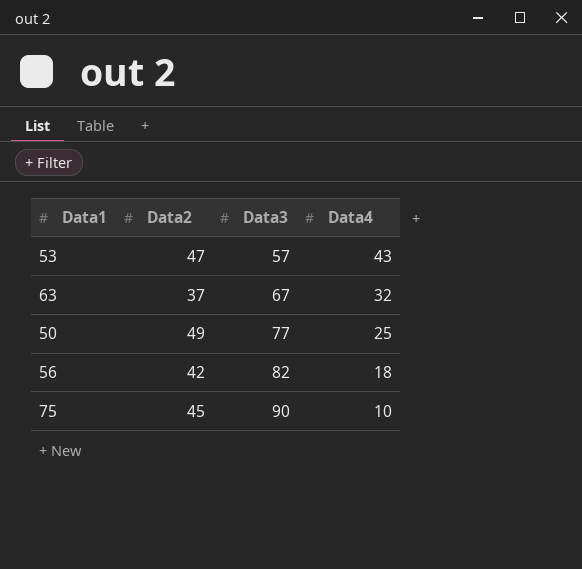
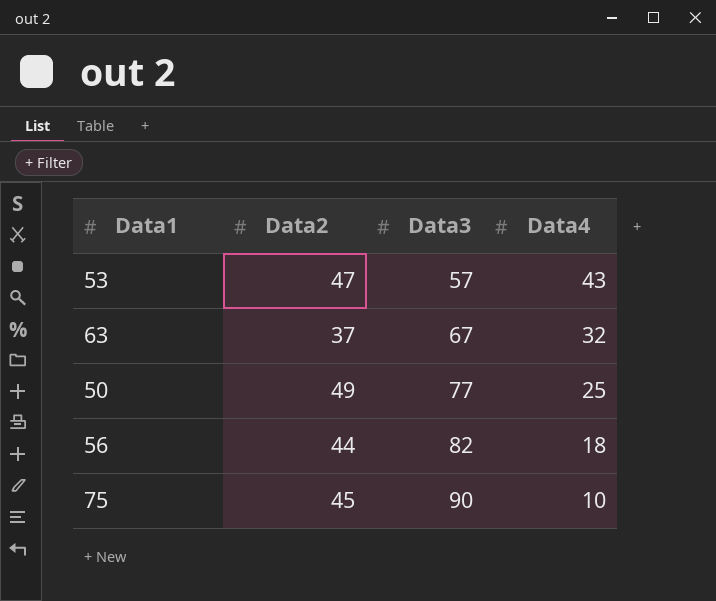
56 | Data2: 42 -> 44

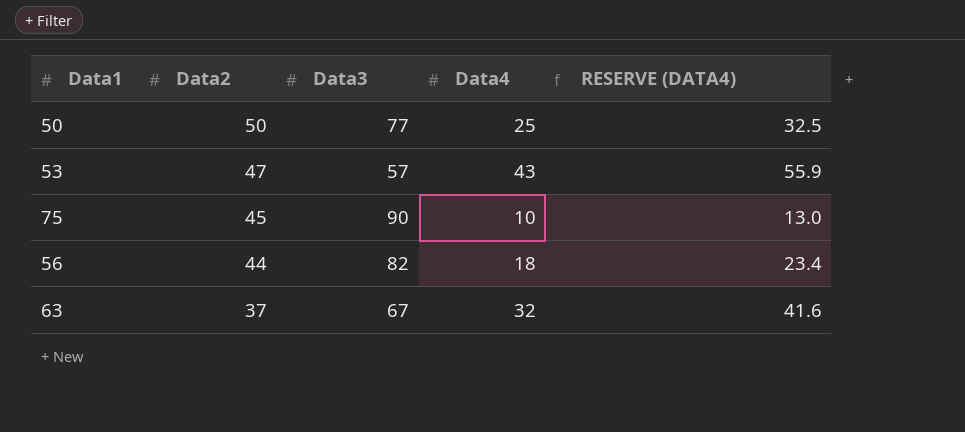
row order: Data3 ascending -> Data2 descending
column RESERVE (DATA4) | formula: none -> [Data4] * 1.3
50 | Data2: 49 -> 50

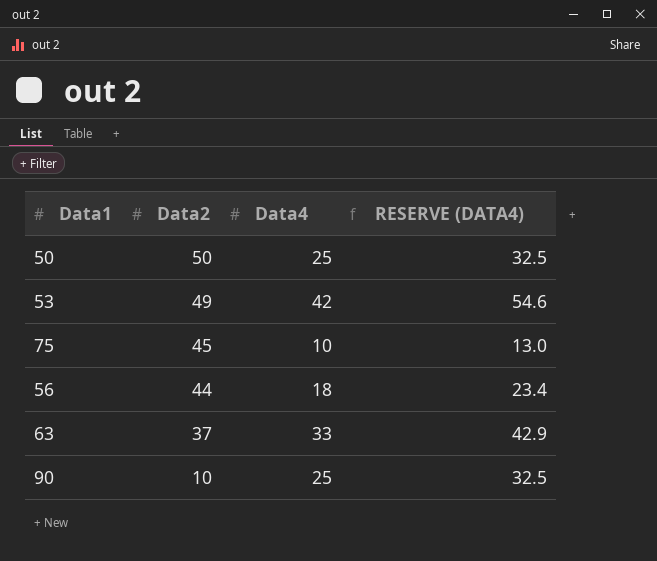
column Data3 | position: 3 -> none
53 | Data2: 47 -> 49
53 | Data4: 43 -> 42
53 | RESERVE (DATA4): 55.9 -> 54.6
63 | Data4: 32 -> 33
63 | RESERVE (DATA4): 41.6 -> 42.9
row 90: none -> 10 | 25 | 32.5

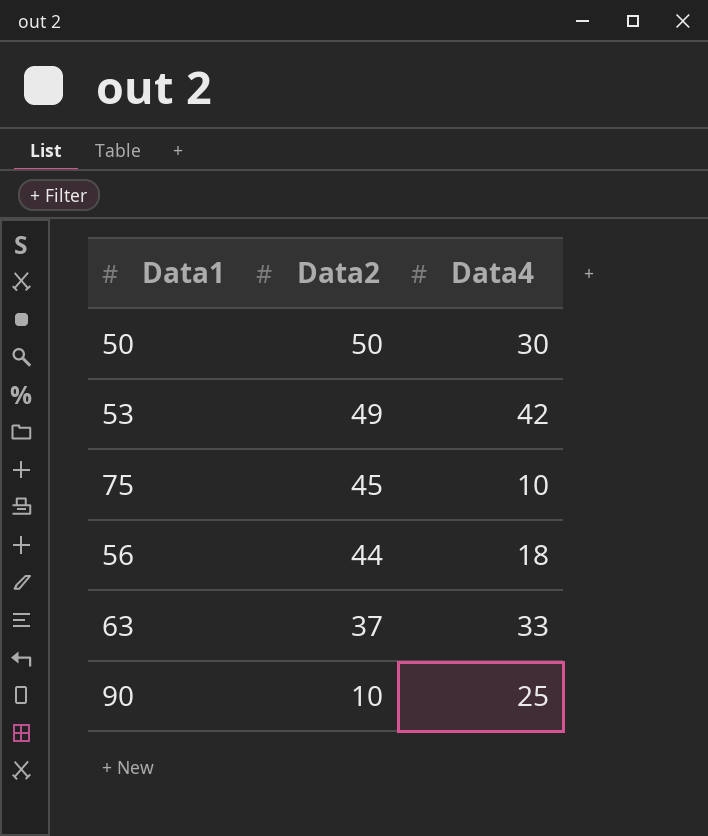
column RESERVE (DATA4) | formula: [Data4] * 1.3 -> none
50 | Data4: 25 -> 30

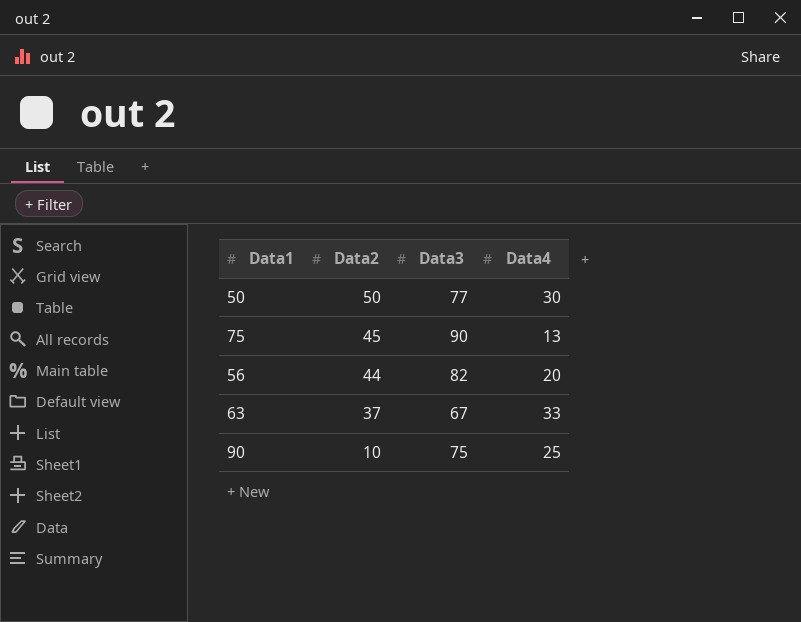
column Data3 | position: none -> 3
row 53: 49 | 42 -> none
75 | Data4: 10 -> 13
56 | Data4: 18 -> 20

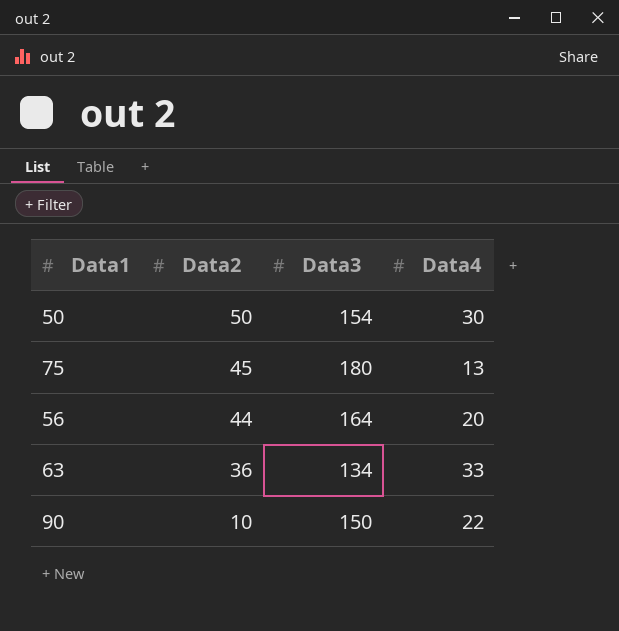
50 | Data3: 77 -> 154
75 | Data3: 90 -> 180
56 | Data3: 82 -> 164
63 | Data2: 37 -> 36
63 | Data3: 67 -> 134
90 | Data3: 75 -> 150
90 | Data4: 25 -> 22

